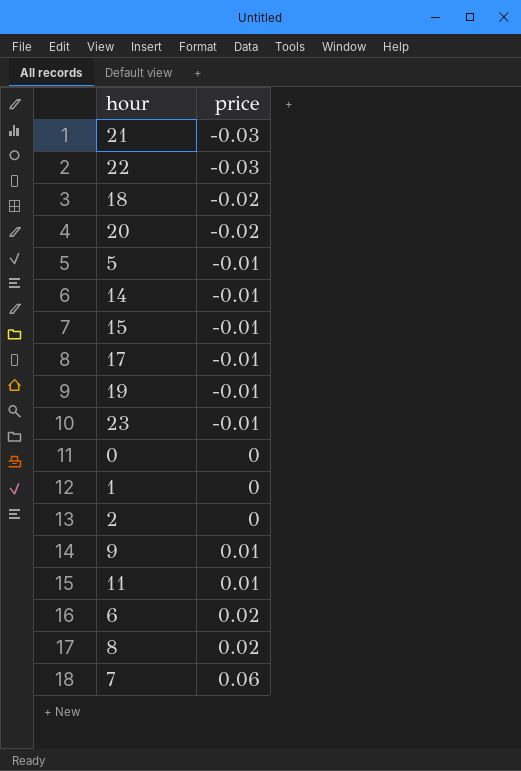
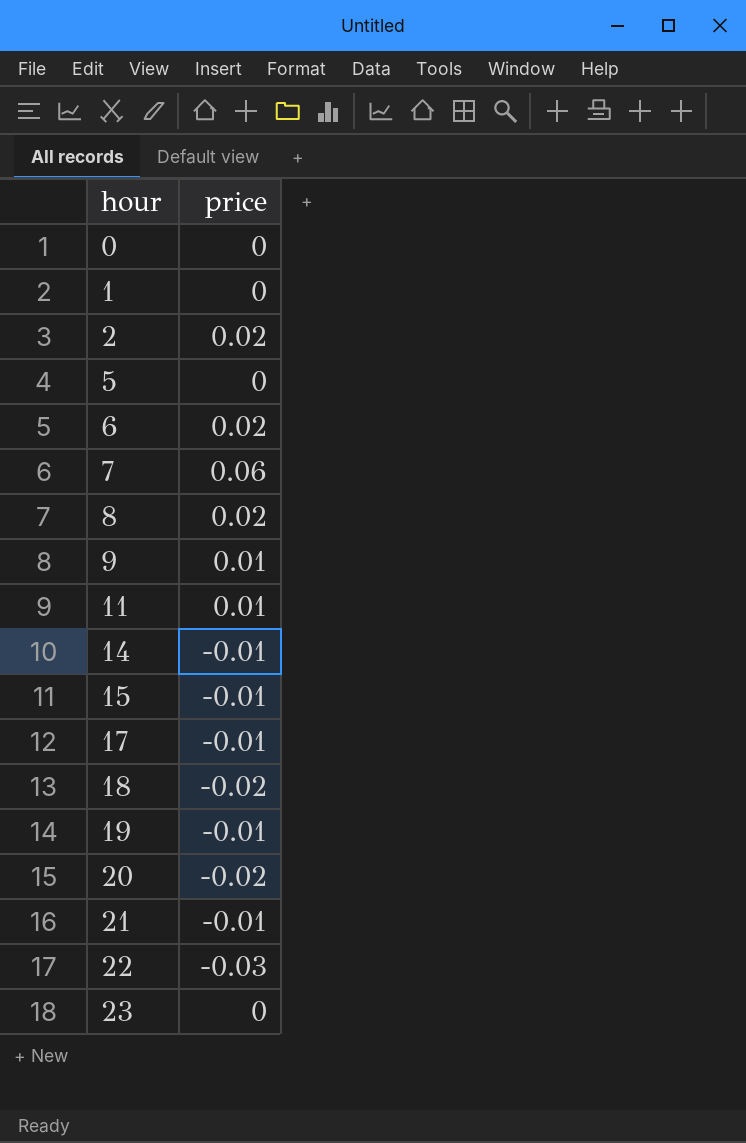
row order: price ascending -> hour ascending
2 | price: 0 -> 0.02
5 | price: -0.01 -> 0
21 | price: -0.03 -> -0.01
23 | price: -0.01 -> 0

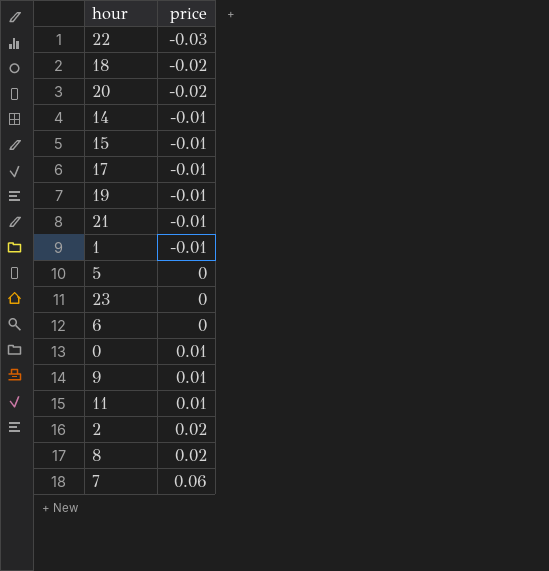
row order: hour ascending -> price ascending
1 | price: 0 -> -0.01
6 | price: 0.02 -> 0
0 | price: 0 -> 0.01

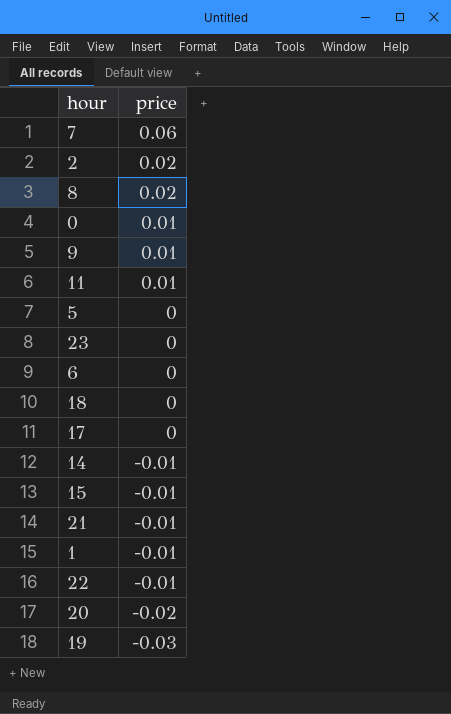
row order: price ascending -> price descending
18 | price: -0.02 -> 0
17 | price: -0.01 -> 0
22 | price: -0.03 -> -0.01
19 | price: -0.01 -> -0.03

